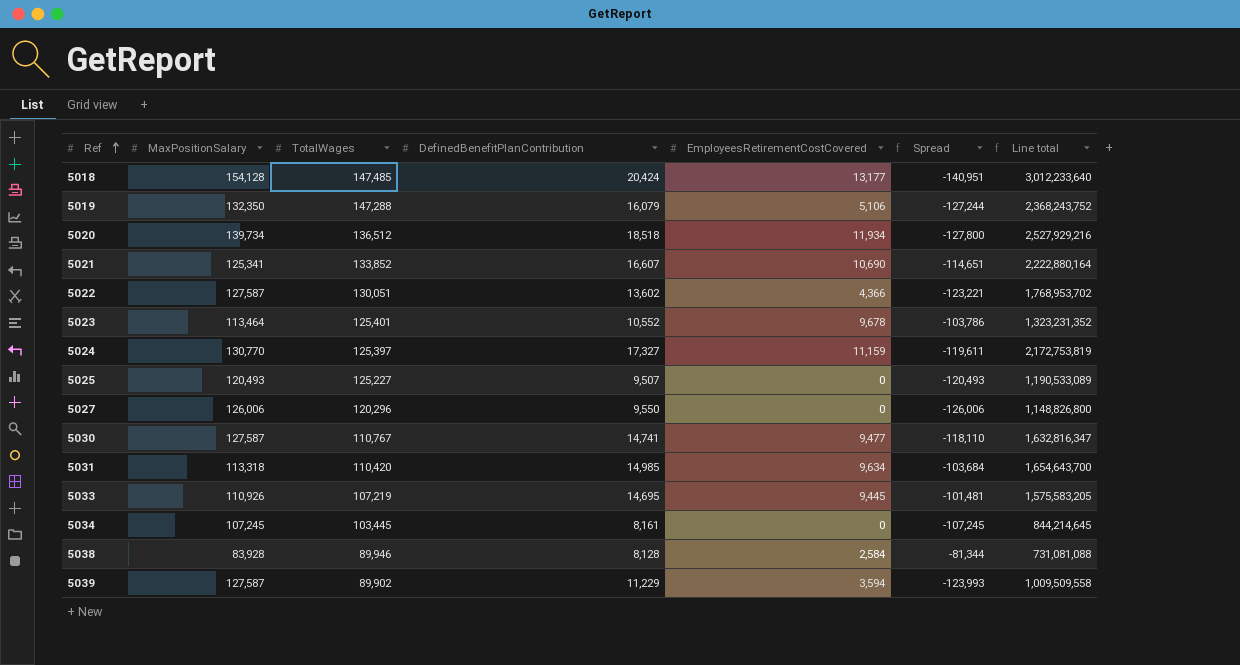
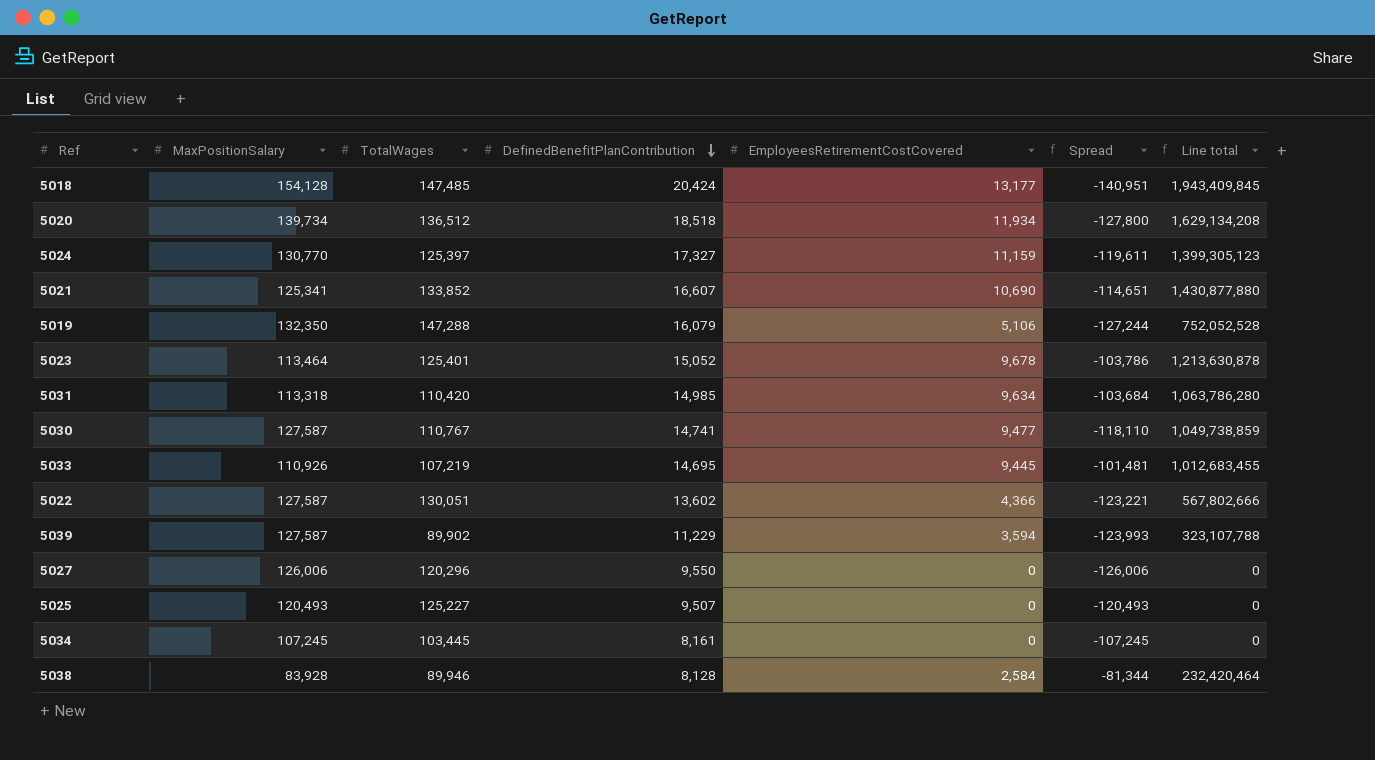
row order: Ref ascending -> DefinedBenefitPlanContribution descending
column Line total | formula: [TotalWages] * [DefinedBenefitPlanContribution] -> [TotalWages] * [EmployeesRetirementCostCovered]
5023 | DefinedBenefitPlanContribution: 10,552 -> 15,052

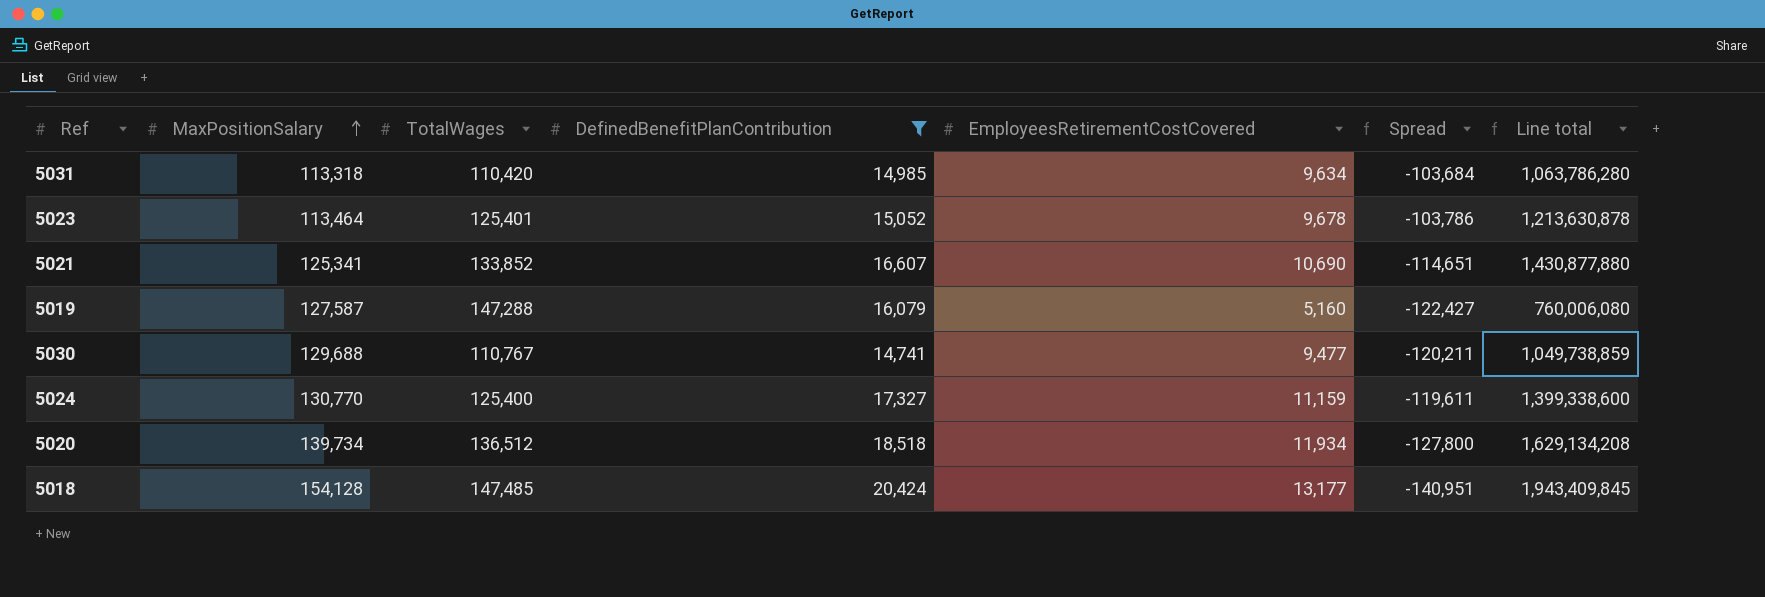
filter: none -> DefinedBenefitPlanContribution >= 14,741
row order: DefinedBenefitPlanContribution descending -> MaxPositionSalary ascending
5019 | MaxPositionSalary: 132,350 -> 127,587
5019 | EmployeesRetirementCostCovered: 5,106 -> 5,160
5019 | Spread: -127,244 -> -122,427
5019 | Line total: 752,052,528 -> 760,006,080
5030 | MaxPositionSalary: 127,587 -> 129,688
5030 | Spread: -118,110 -> -120,211
5024 | TotalWages: 125,397 -> 125,400
5024 | Line total: 1,399,305,123 -> 1,399,338,600

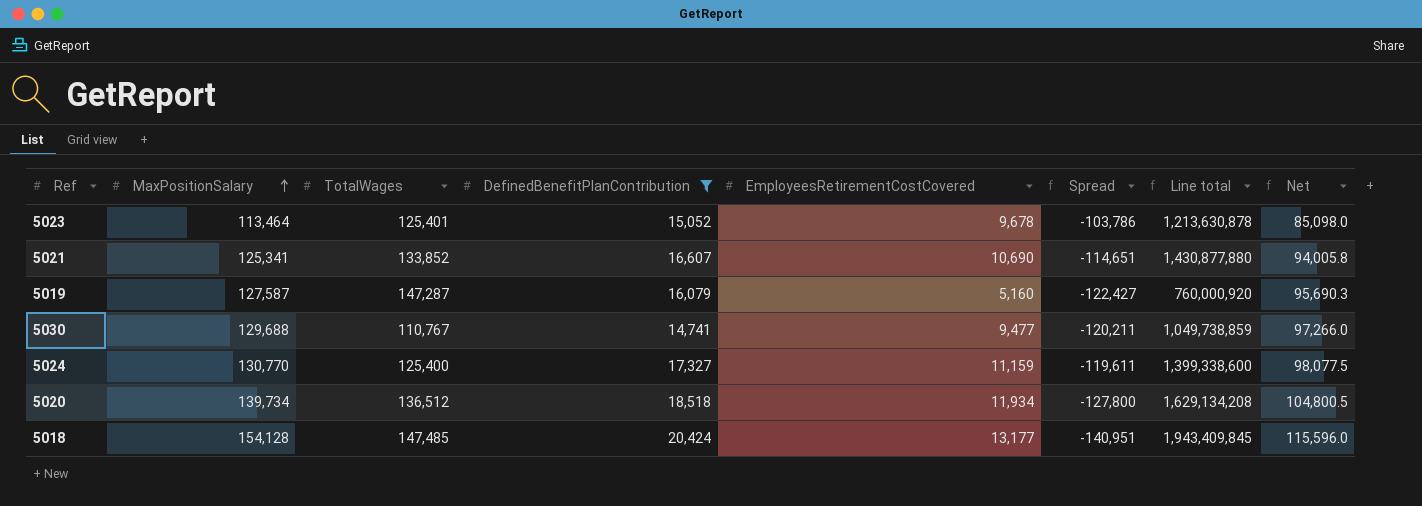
column Net | formula: none -> [MaxPositionSalary] * 0.75
row 5031: 113,318 | 110,420 | 14,985 | 9,634 | -103,684 | 1,063,786,280 -> none
5019 | TotalWages: 147,288 -> 147,287
5019 | Line total: 760,006,080 -> 760,000,920

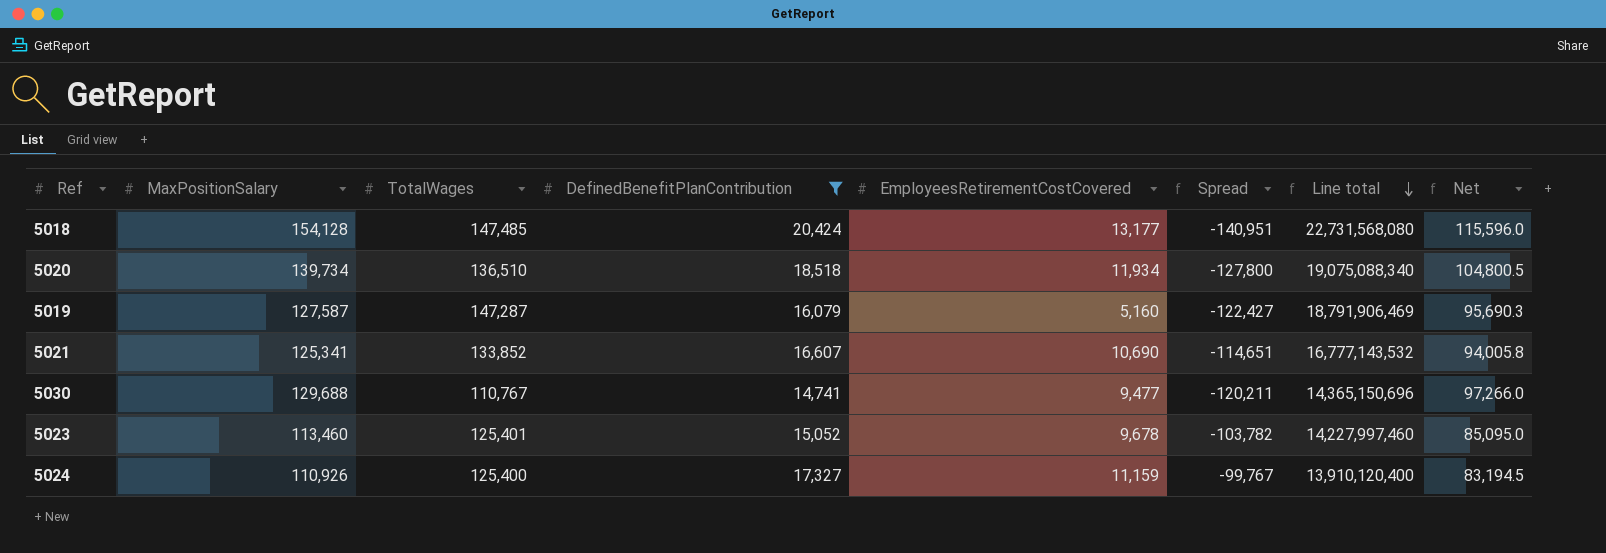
row order: MaxPositionSalary ascending -> Line total descending
column Line total | formula: [TotalWages] * [EmployeesRetirementCostCovered] -> [MaxPositionSalary] * [TotalWages]
5020 | TotalWages: 136,512 -> 136,510
5023 | MaxPositionSalary: 113,464 -> 113,460
5023 | Spread: -103,786 -> -103,782
5023 | Net: 85,098.0 -> 85,095.0
5024 | MaxPositionSalary: 130,770 -> 110,926
5024 | Spread: -119,611 -> -99,767
5024 | Net: 98,077.5 -> 83,194.5

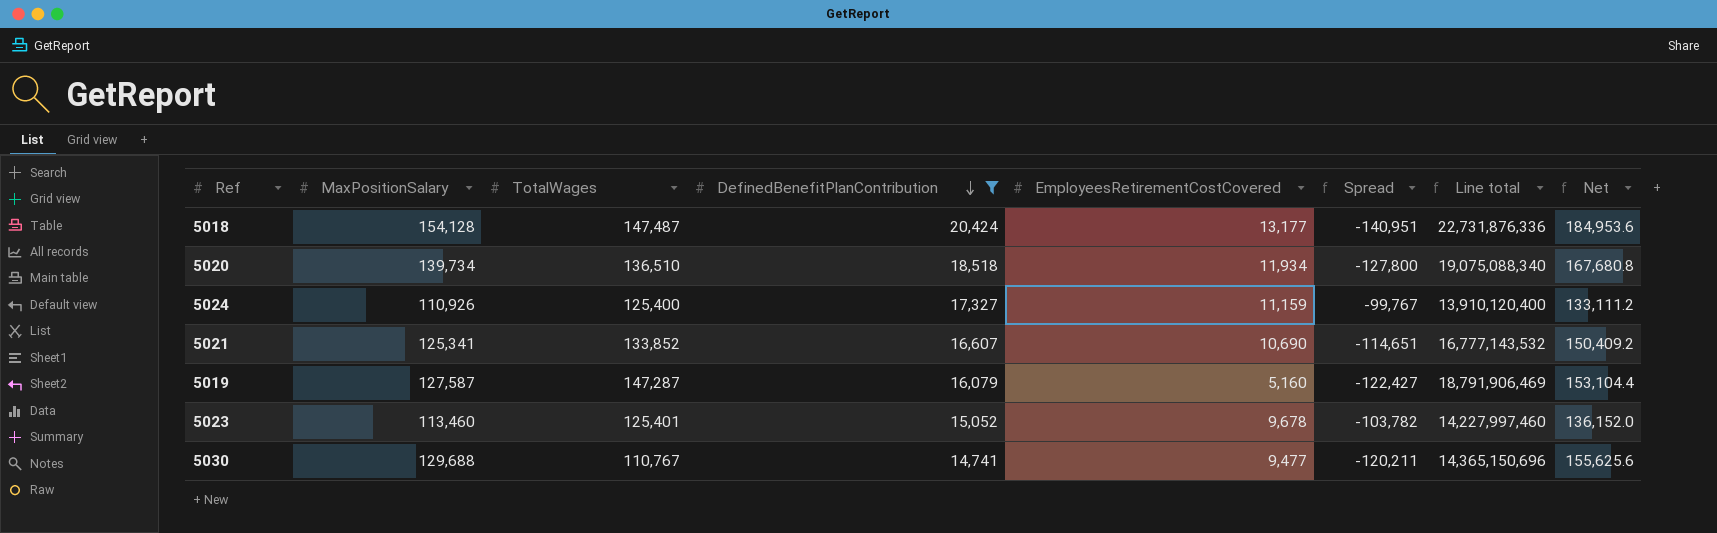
row order: Line total descending -> DefinedBenefitPlanContribution descending
column Net | formula: [MaxPositionSalary] * 0.75 -> [MaxPositionSalary] * 1.2
5018 | TotalWages: 147,485 -> 147,487
5018 | Line total: 22,731,568,080 -> 22,731,876,336

